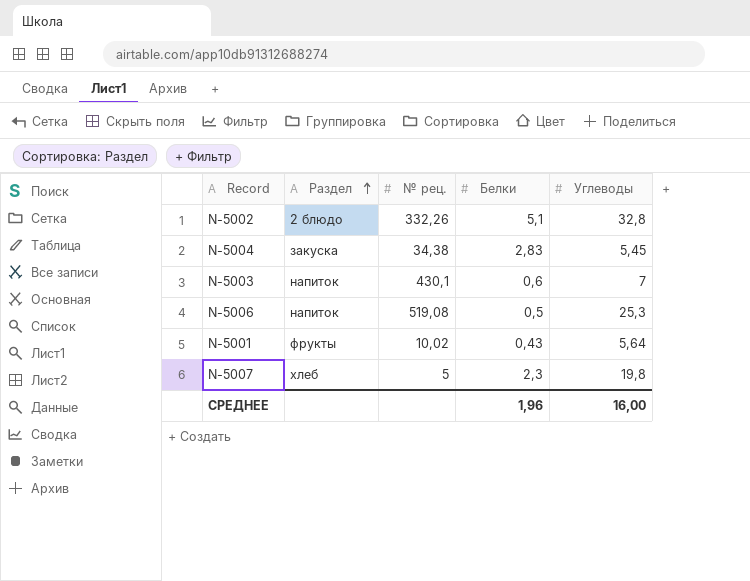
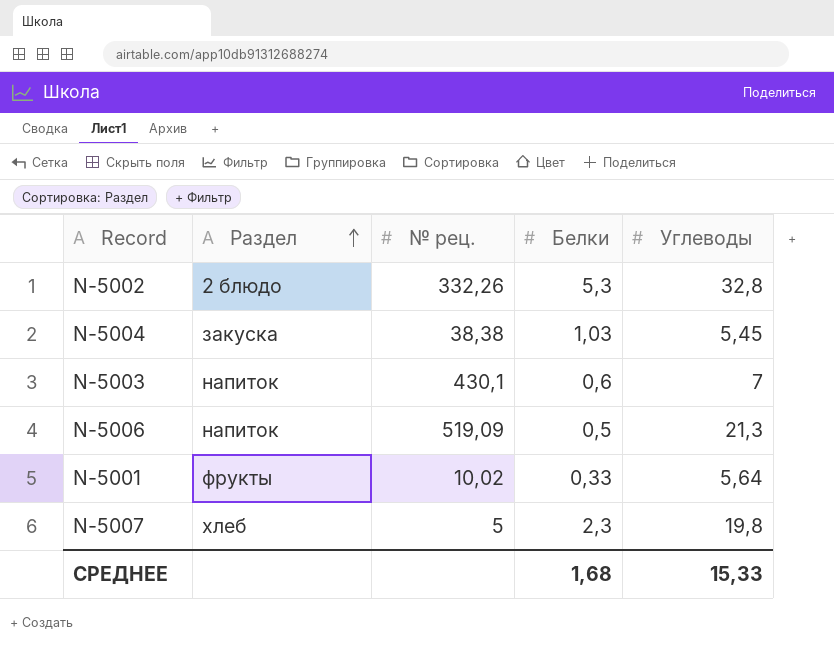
N-5002 | Белки: 5,1 -> 5,3
N-5004 | № рец.: 34,38 -> 38,38
N-5004 | Белки: 2,83 -> 1,03
N-5006 | № рец.: 519,08 -> 519,09
N-5006 | Углеводы: 25,3 -> 21,3
N-5001 | Белки: 0,43 -> 0,33
СРЕДНЕЕ | Белки: 1,96 -> 1,68
СРЕДНЕЕ | Углеводы: 16,00 -> 15,33

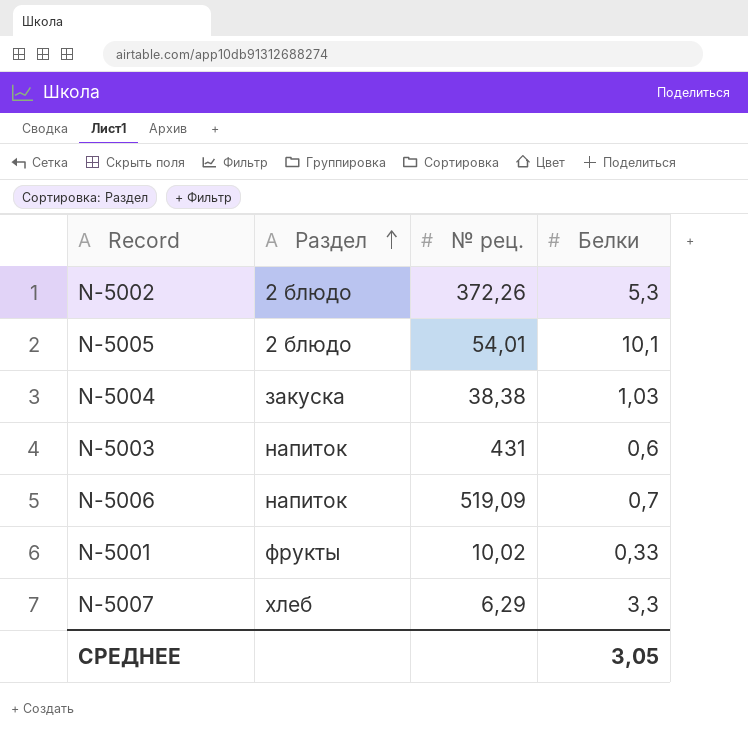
column Углеводы | position: 5 -> none
N-5002 | № рец.: 332,26 -> 372,26
row N-5005: none -> 2 блюдо | 54,01 | 10,1
N-5003 | № рец.: 430,1 -> 431
N-5006 | Белки: 0,5 -> 0,7
N-5007 | № рец.: 5 -> 6,29
N-5007 | Белки: 2,3 -> 3,3
СРЕДНЕЕ | Белки: 1,68 -> 3,05

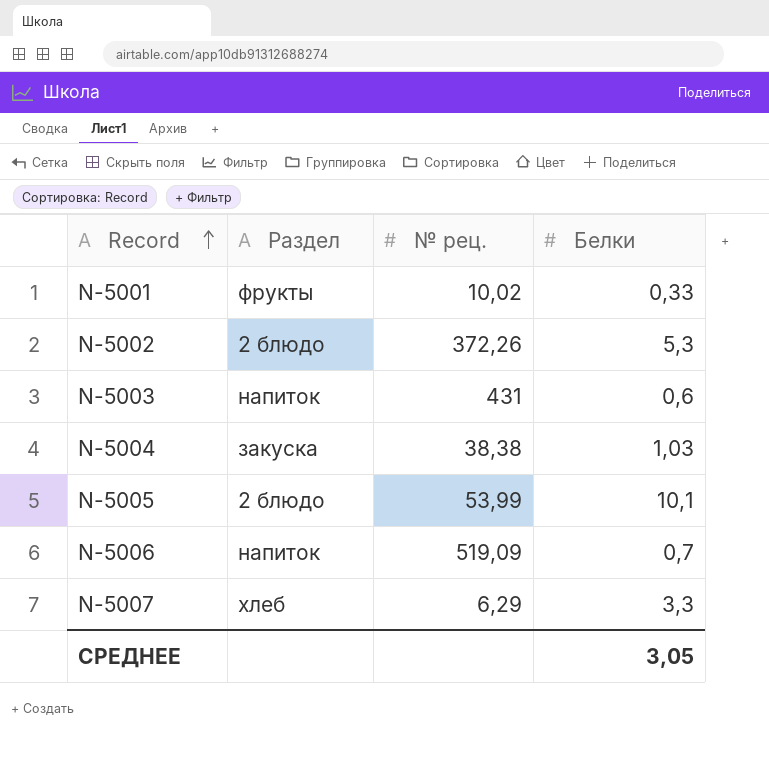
row order: Раздел ascending -> Record ascending
N-5005 | № рец.: 54,01 -> 53,99

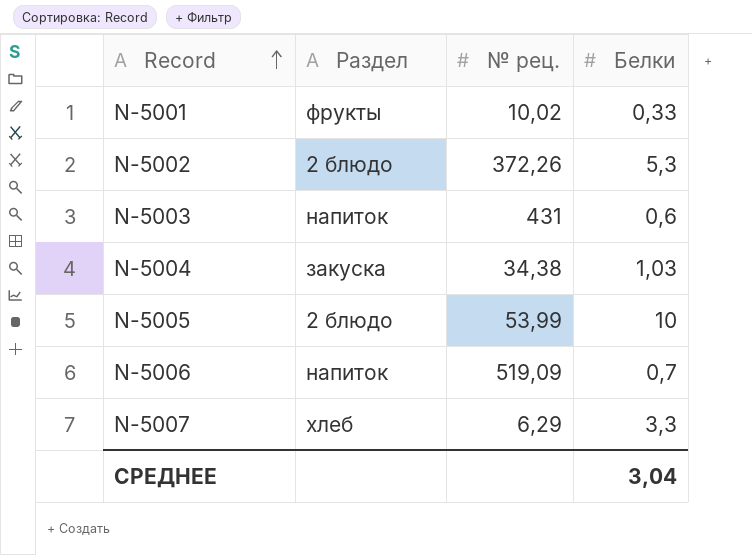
N-5004 | № рец.: 38,38 -> 34,38
N-5005 | Белки: 10,1 -> 10
СРЕДНЕЕ | Белки: 3,05 -> 3,04

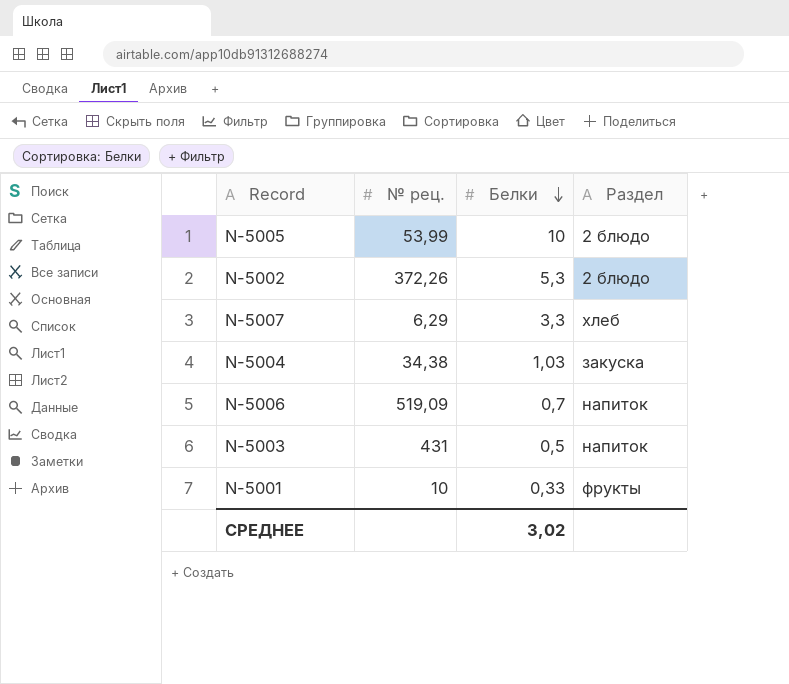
row order: Record ascending -> Белки descending
column Раздел | position: 2 -> 4
N-5003 | Белки: 0,6 -> 0,5
N-5001 | № рец.: 10,02 -> 10
СРЕДНЕЕ | Белки: 3,04 -> 3,02

